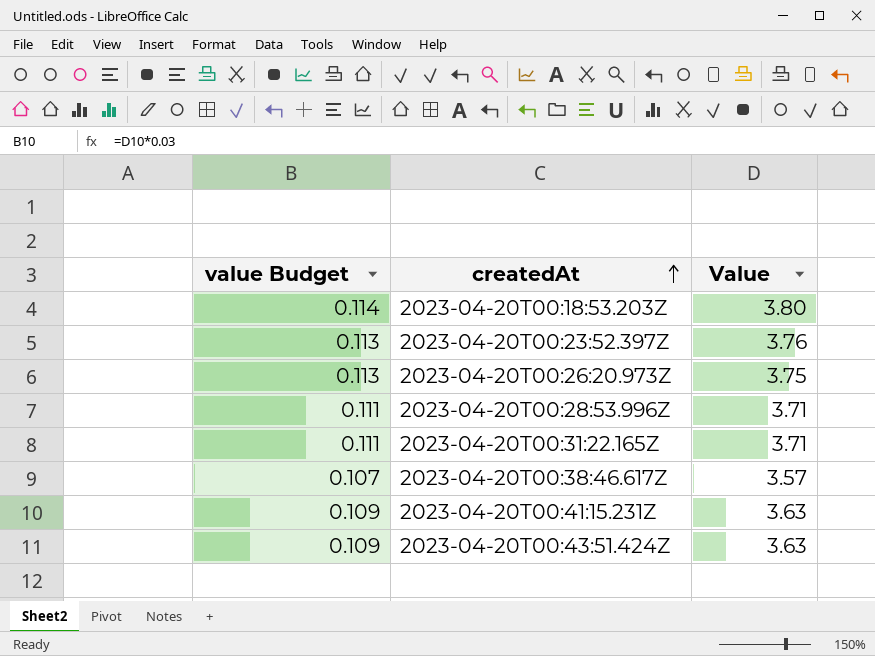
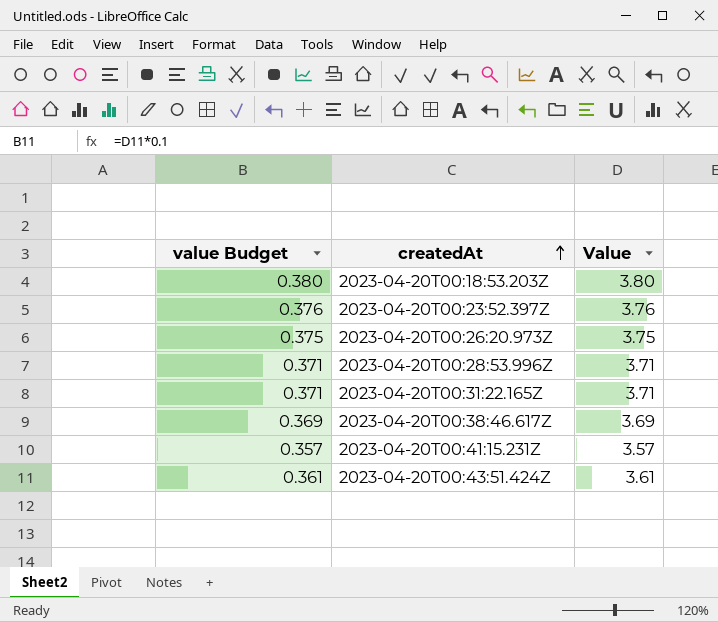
column value Budget | formula: [Value] * 0.03 -> [Value] * 0.1
2023-04-20T00:38:46.617Z | Value: 3.57 -> 3.69
2023-04-20T00:41:15.231Z | Value: 3.63 -> 3.57
2023-04-20T00:43:51.424Z | Value: 3.63 -> 3.61

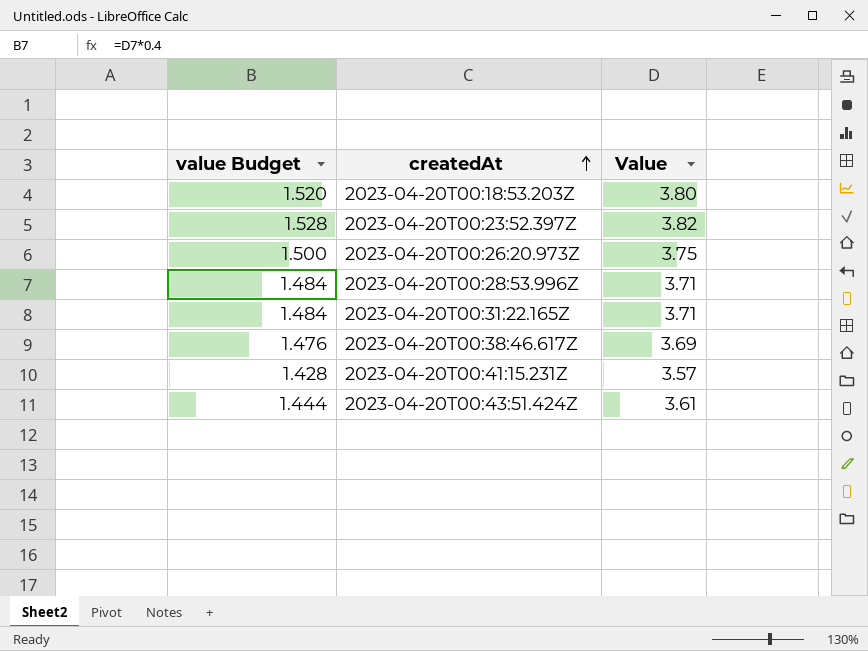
column value Budget | formula: [Value] * 0.1 -> [Value] * 0.4
2023-04-20T00:23:52.397Z | Value: 3.76 -> 3.82

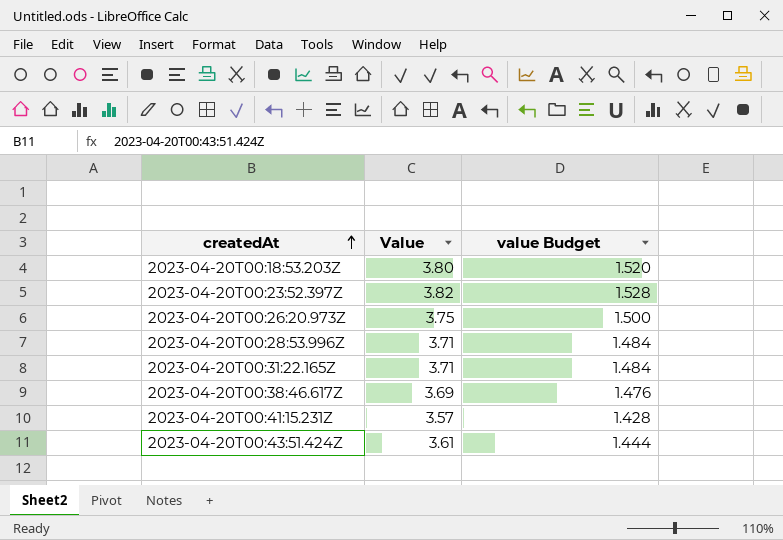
column value Budget | position: 1 -> 3

